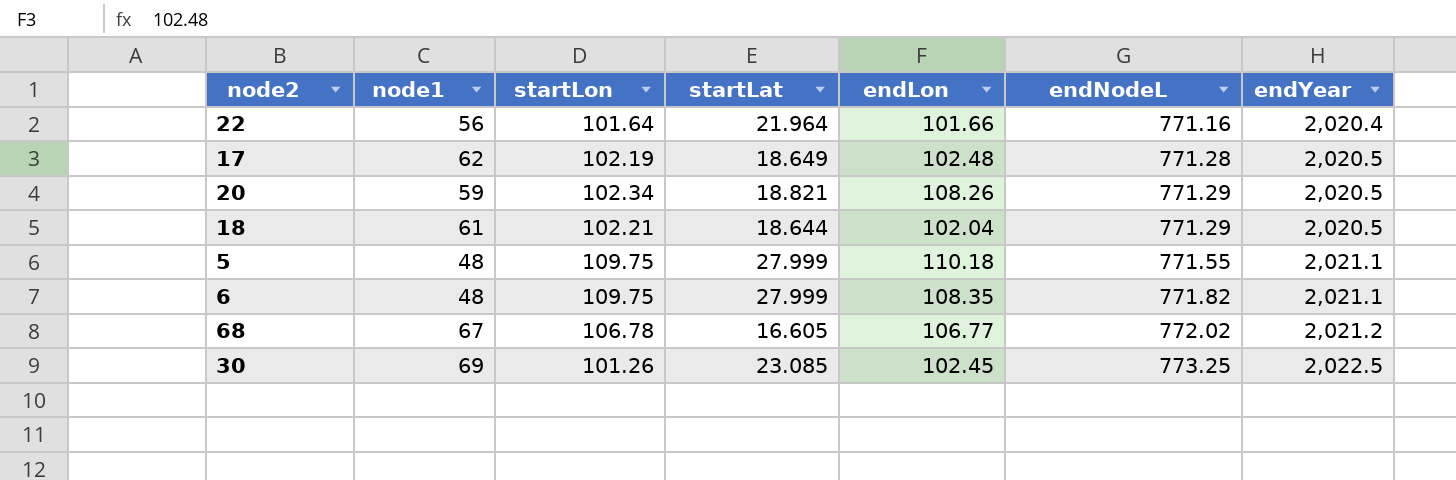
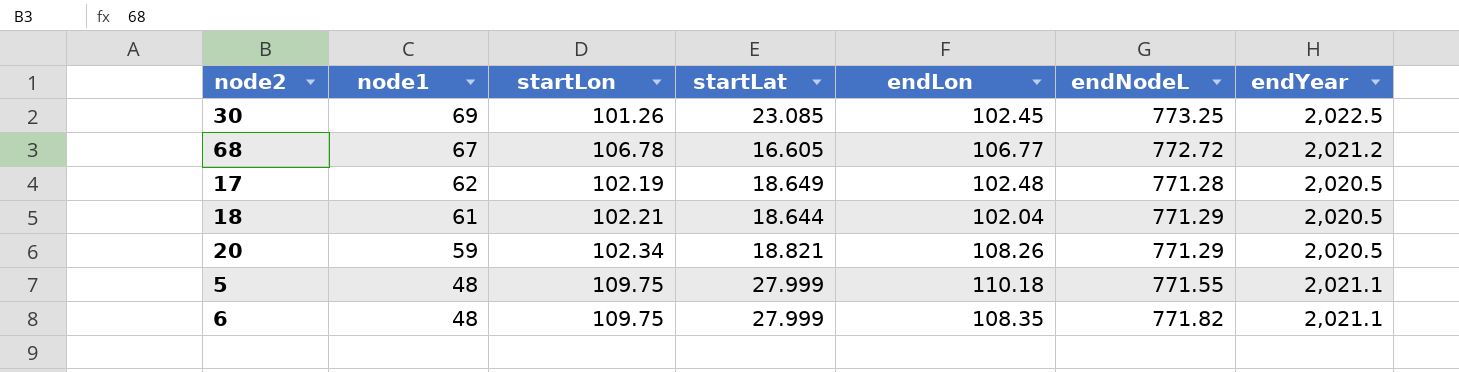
row order: endNodeL ascending -> node1 descending
row 22: 56 | 101.64 | 21.964 | 101.66 | 771.16 | 2,020.4 -> none
68 | endNodeL: 772.02 -> 772.72

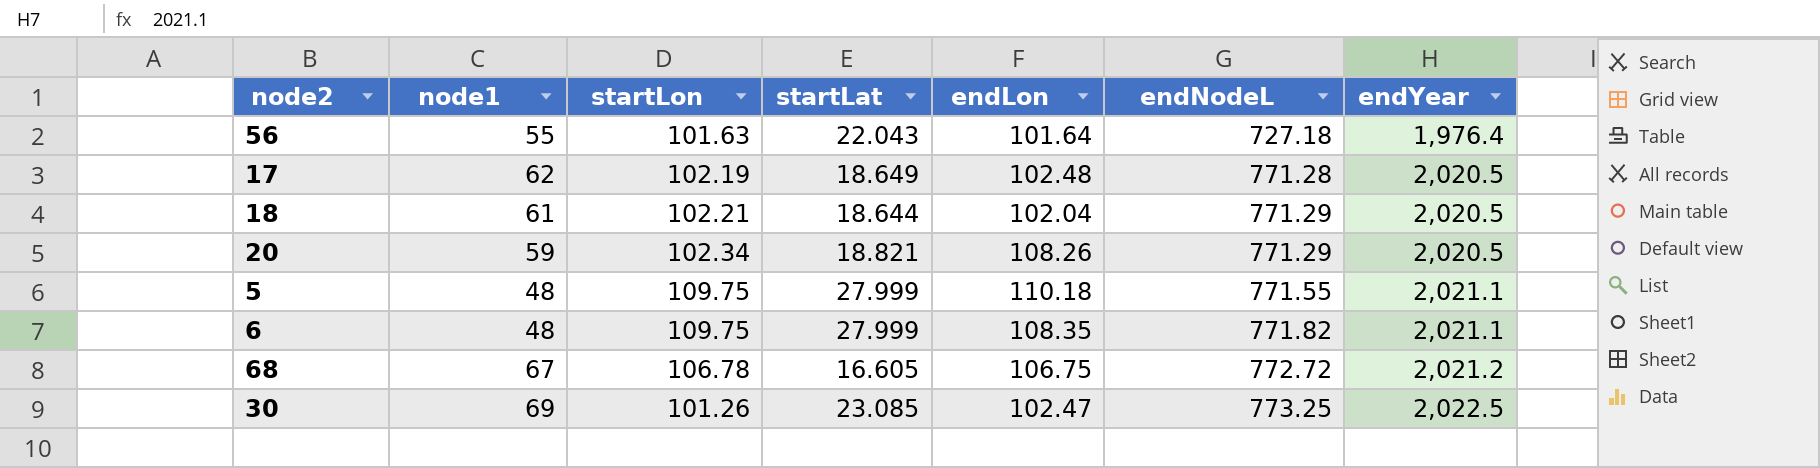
row order: node1 descending -> endNodeL ascending
row 56: none -> 55 | 101.63 | 22.043 | 101.64 | 727.18 | 1,976.4
68 | endLon: 106.77 -> 106.75
30 | endLon: 102.45 -> 102.47

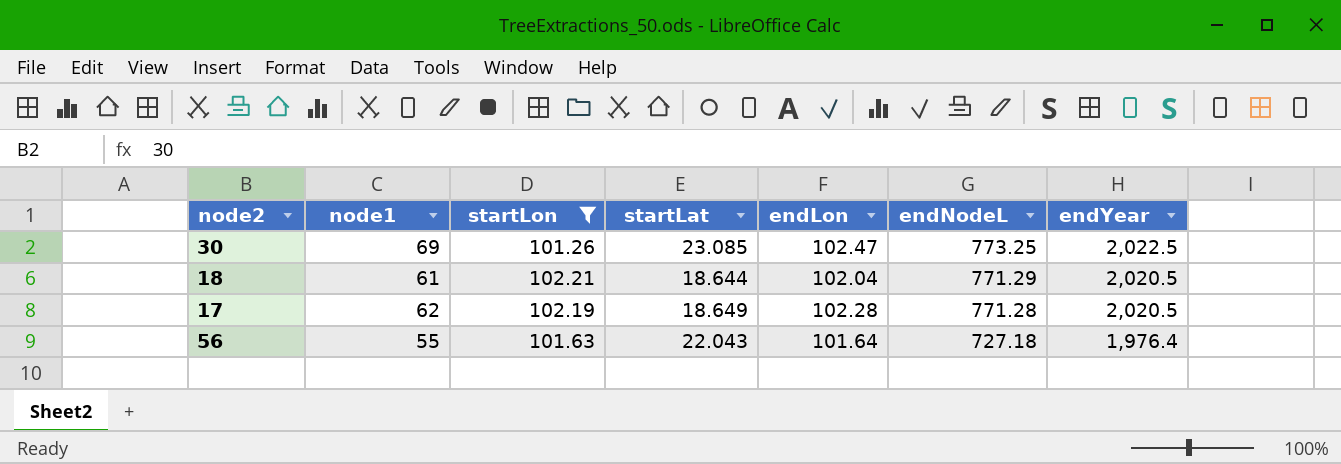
filter: none -> startLon <= 102.21
row order: endNodeL ascending -> endNodeL descending
17 | endLon: 102.48 -> 102.28

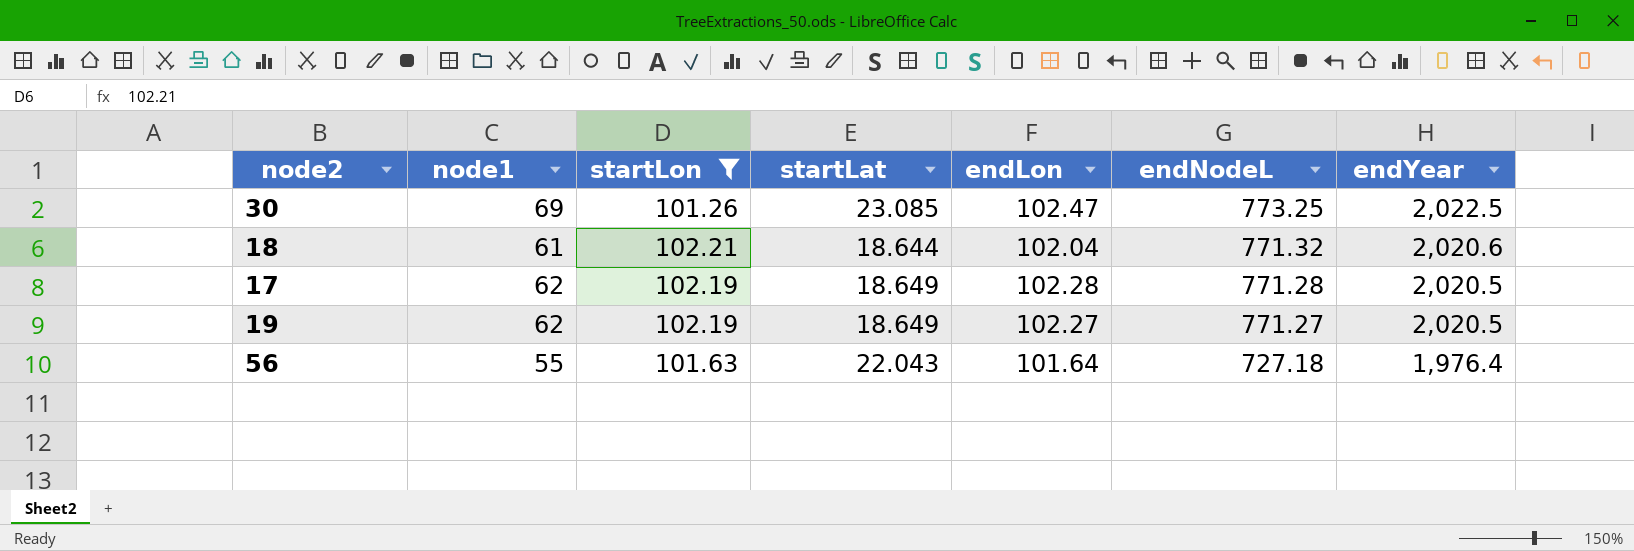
18 | endNodeL: 771.29 -> 771.32
18 | endYear: 2,020.5 -> 2,020.6
row 19: none -> 62 | 102.19 | 18.649 | 102.27 | 771.27 | 2,020.5

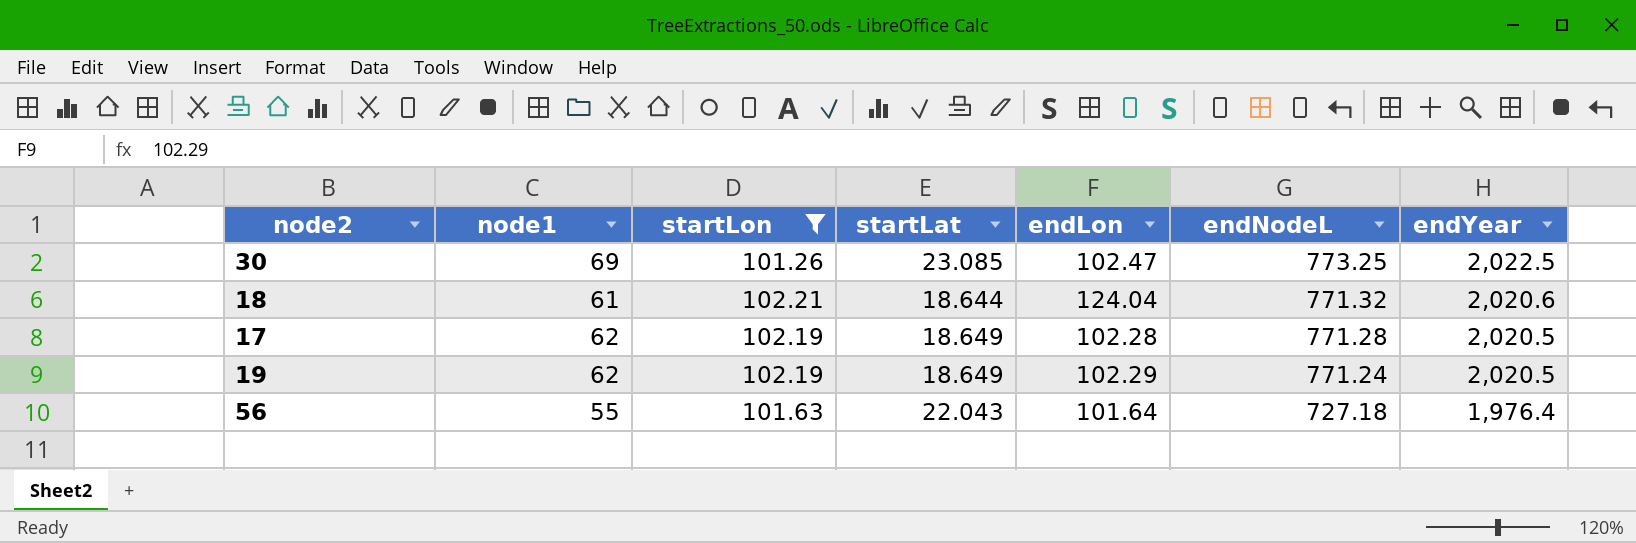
18 | endLon: 102.04 -> 124.04
19 | endLon: 102.27 -> 102.29
19 | endNodeL: 771.27 -> 771.24

